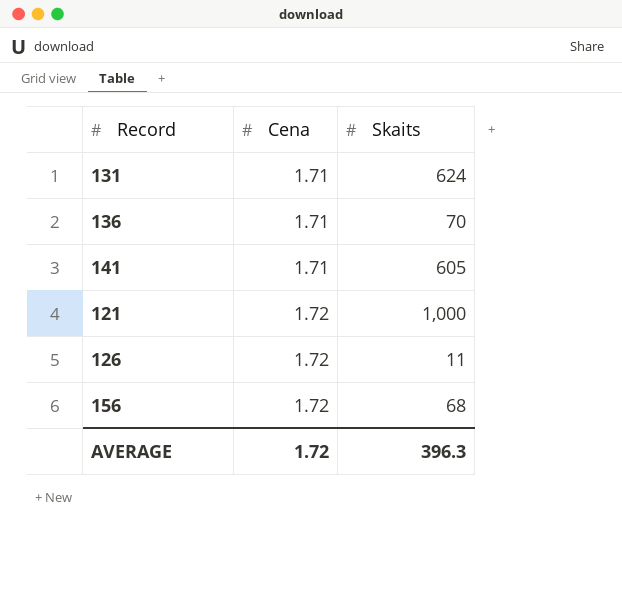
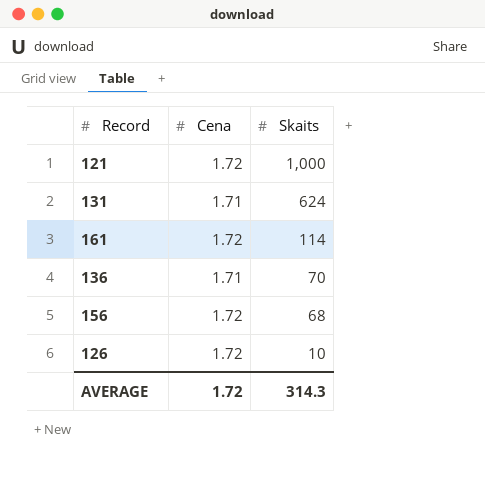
row order: Cena ascending -> Skaits descending
row 141: 1.71 | 605 -> none
row 161: none -> 1.72 | 114
126 | Skaits: 11 -> 10
AVERAGE | Skaits: 396.3 -> 314.3

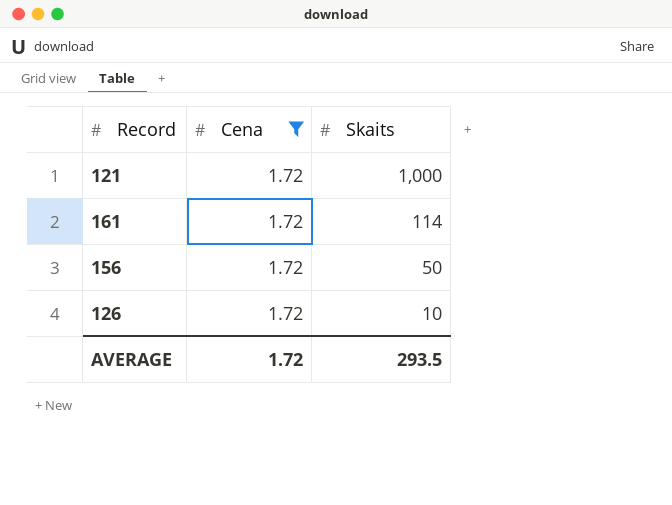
filter: none -> Cena = 1.72
156 | Skaits: 68 -> 50
AVERAGE | Skaits: 314.3 -> 293.5

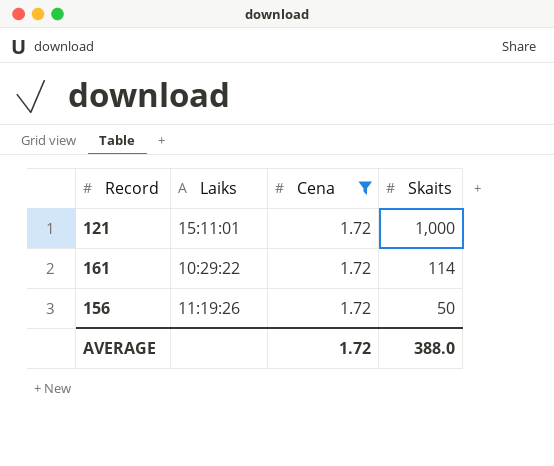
column Laiks | position: none -> 2
row 126: 1.72 | 10 -> none
AVERAGE | Skaits: 293.5 -> 388.0

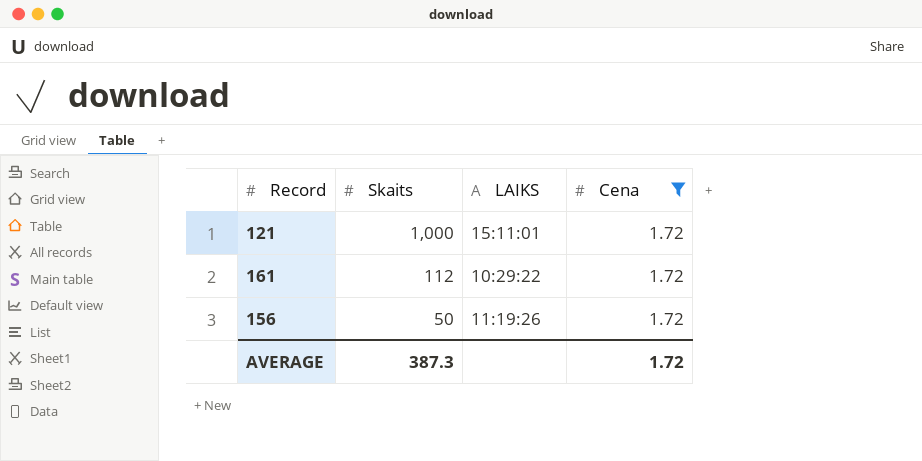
column Skaits | position: 4 -> 2
column name: Laiks -> LAIKS
161 | Skaits: 114 -> 112
AVERAGE | Skaits: 388.0 -> 387.3

